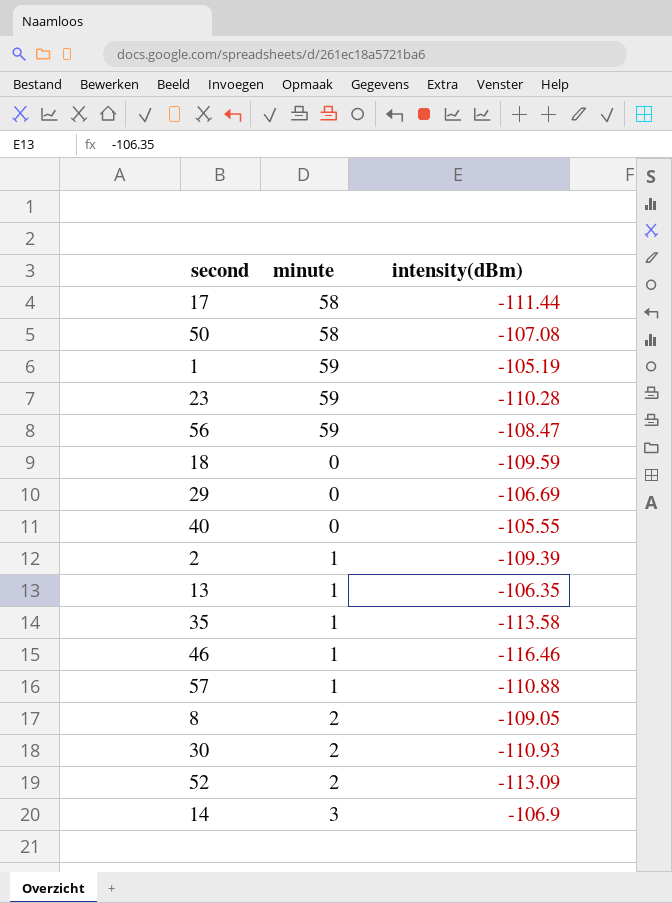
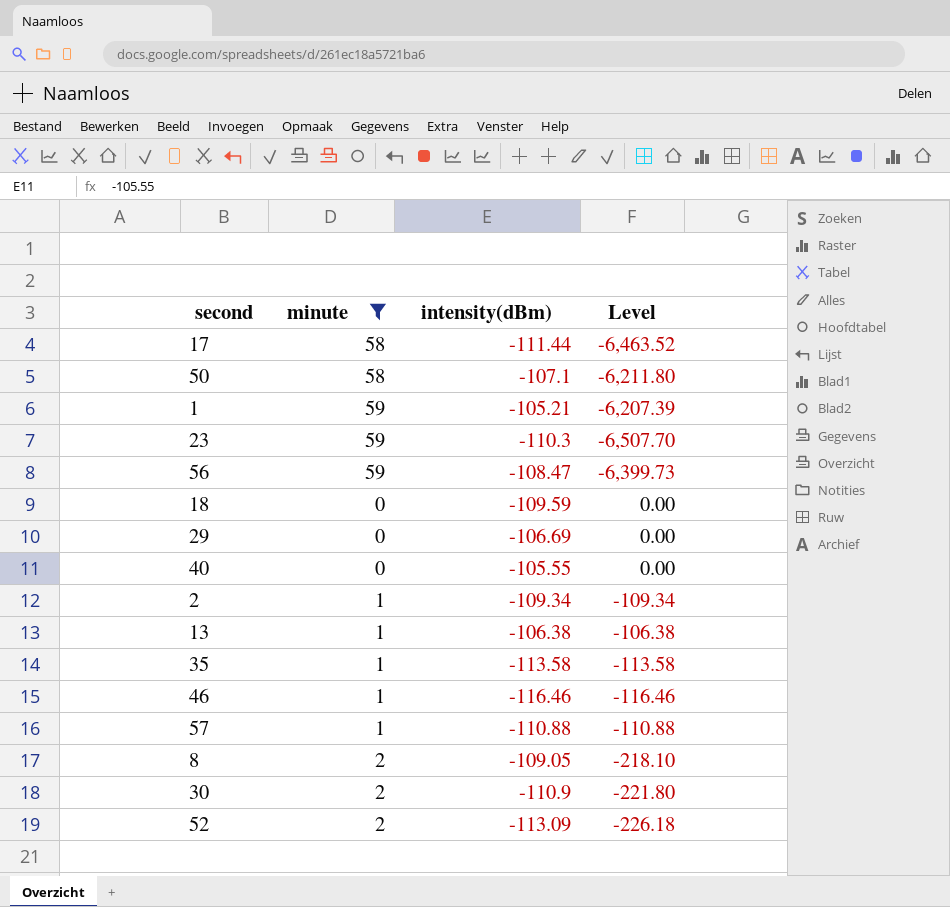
filter: none -> minute != 3
column Level | formula: none -> [minute] * [intensity(dBm)]
50 | intensity(dBm): -107.08 -> -107.1
1 | intensity(dBm): -105.19 -> -105.21
23 | intensity(dBm): -110.28 -> -110.3
2 | intensity(dBm): -109.39 -> -109.34
13 | intensity(dBm): -106.35 -> -106.38
30 | intensity(dBm): -110.93 -> -110.9

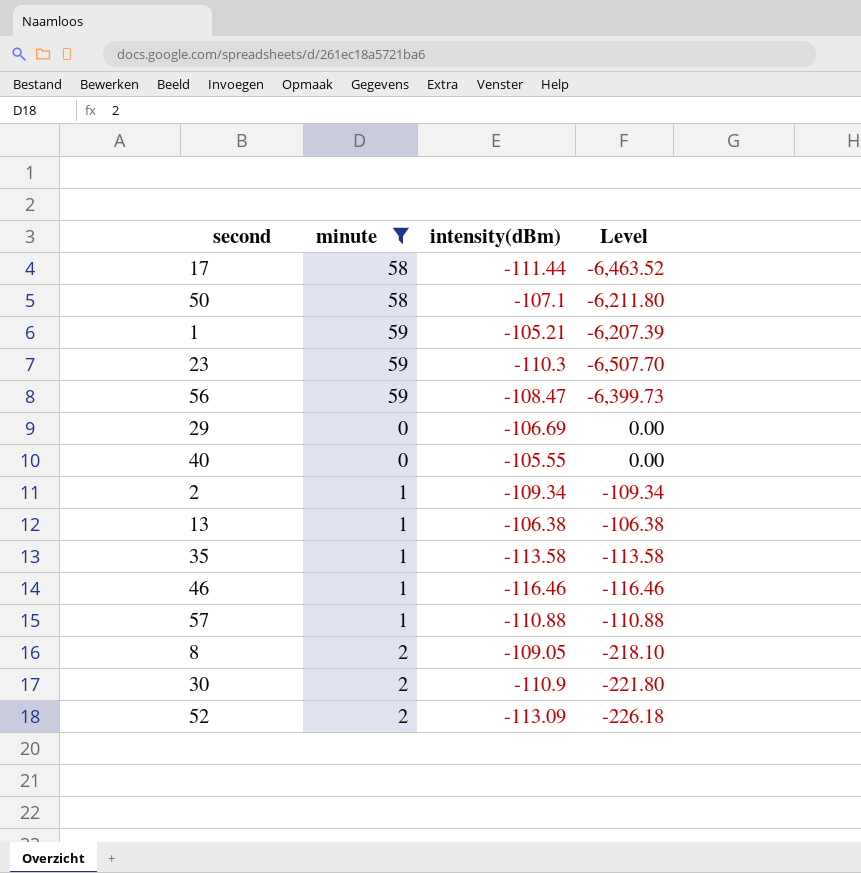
row 18: 0 | -109.59 | 0.00 -> none

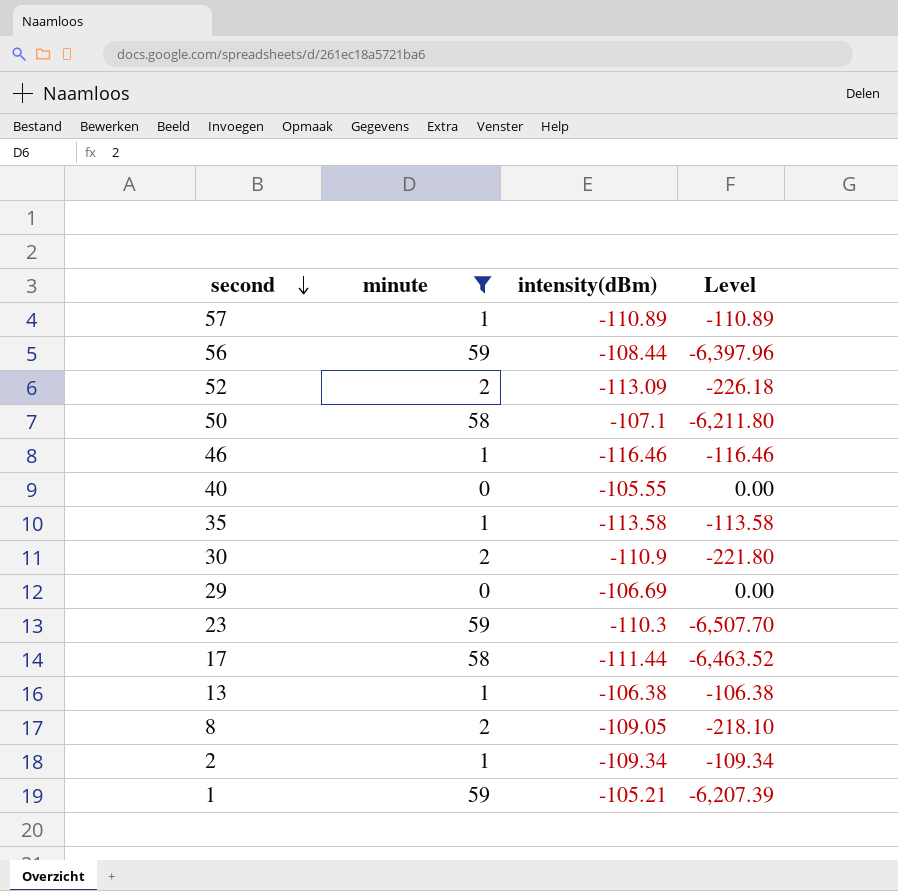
row order: none -> second descending
57 | intensity(dBm): -110.88 -> -110.89
57 | Level: -110.88 -> -110.89
56 | intensity(dBm): -108.47 -> -108.44
56 | Level: -6,399.73 -> -6,397.96

